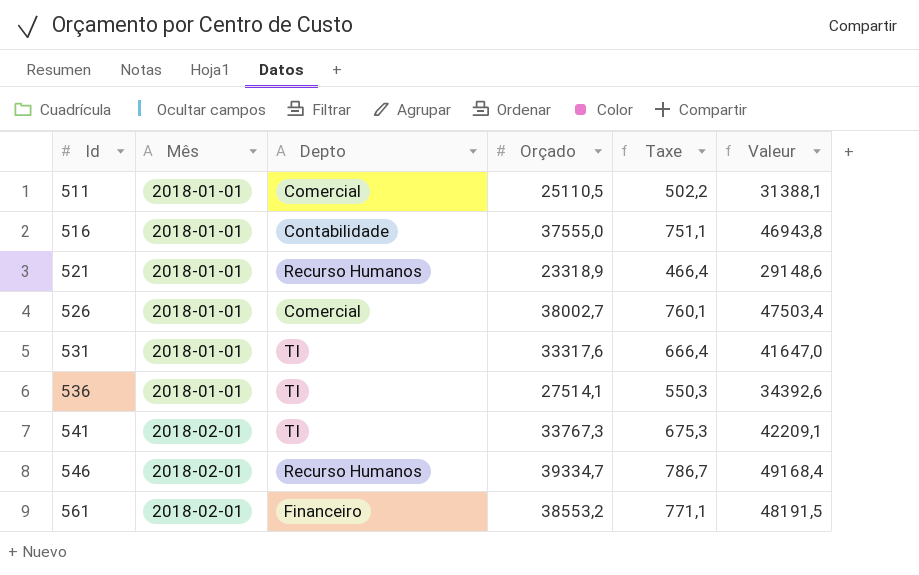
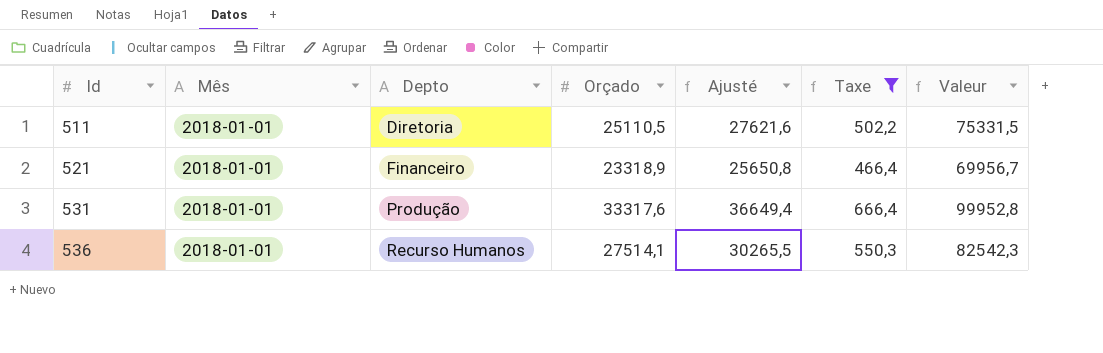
filter: none -> Taxe <= 666,4
column Ajusté | formula: none -> [Orçado] * 1,1
column Valeur | formula: [Orçado] * 1,25 -> [Orçado] * 3
511 | Depto: Comercial -> Diretoria
521 | Depto: Recurso Humanos -> Financeiro
531 | Depto: TI -> Produção
536 | Depto: TI -> Recurso Humanos

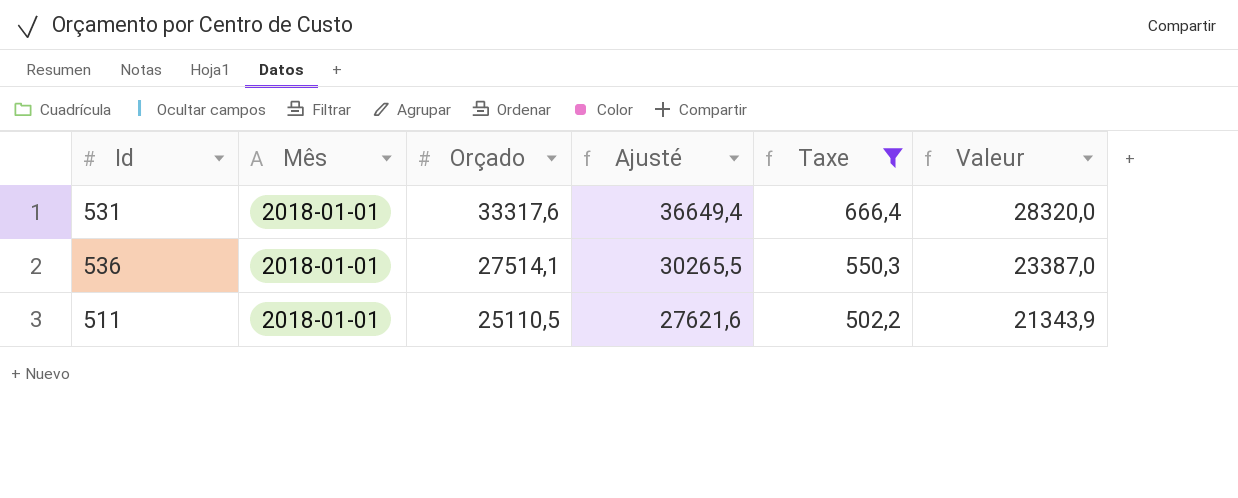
row order: Id ascending -> Orçado descending
column Depto | position: 3 -> none
column Valeur | formula: [Orçado] * 3 -> [Orçado] * 0,85
row 521: 2018-01-01 | Financeiro | 23318,9 | 25650,8 | 466,4 | 69956,7 -> none

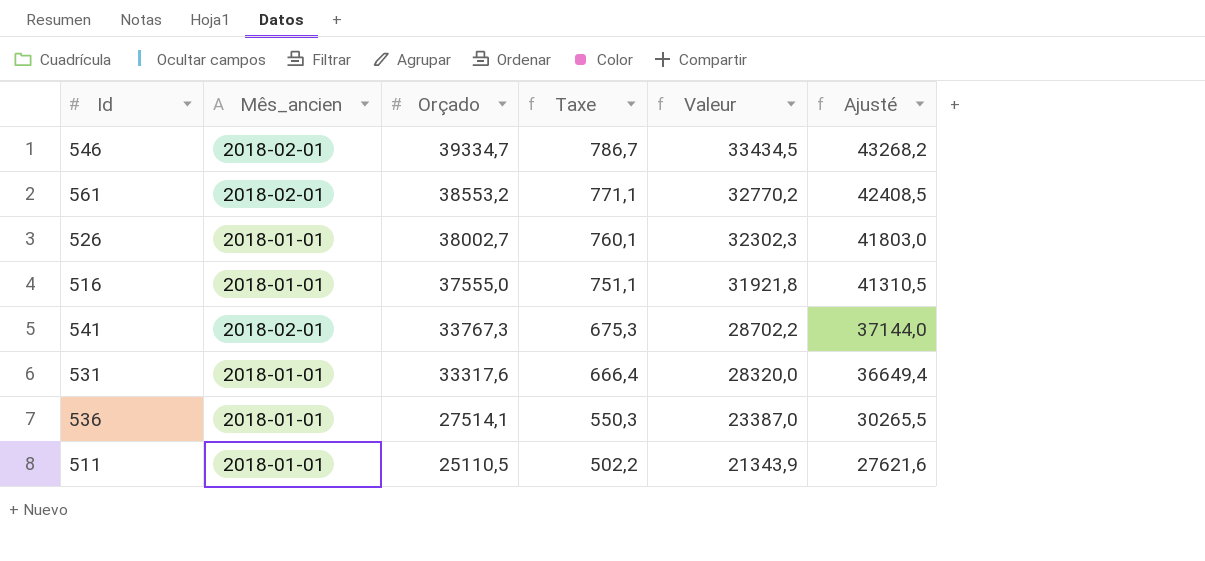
filter: Taxe <= 666,4 -> none
column name: Mês -> Mês_ancien
column Ajusté | position: 4 -> 6

